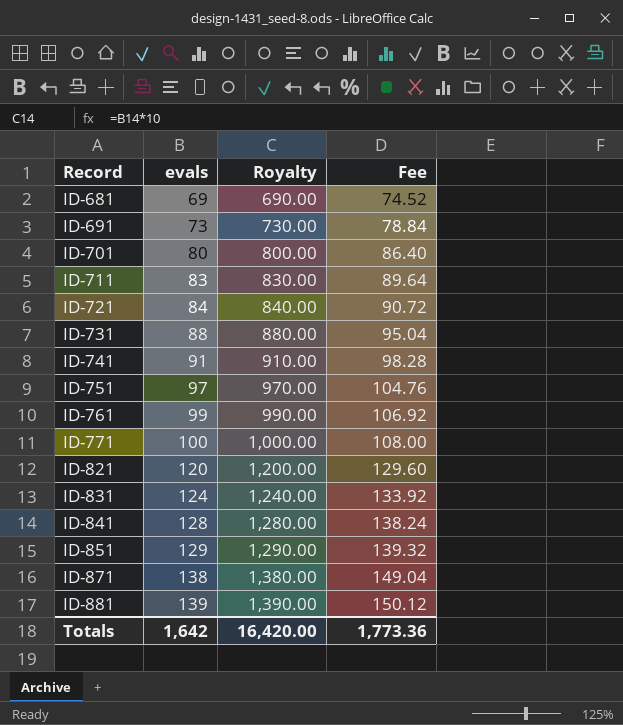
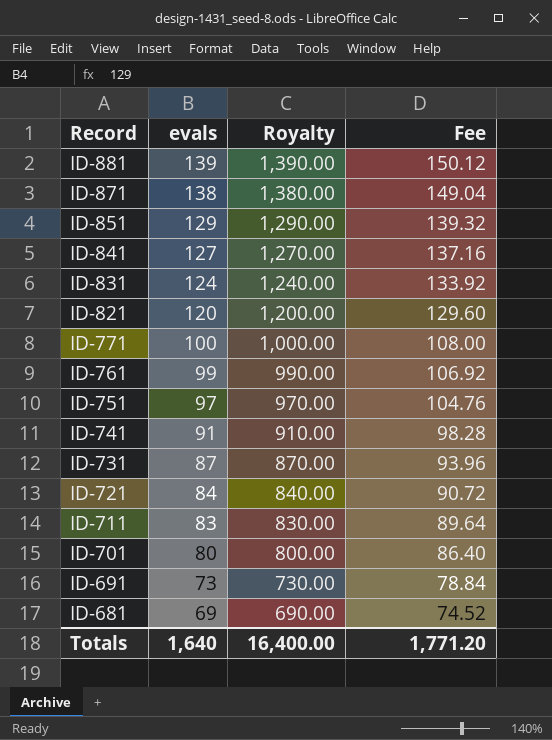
row order: Record ascending -> Record descending
ID-841 | evals: 128 -> 127
ID-841 | Royalty: 1,280.00 -> 1,270.00
ID-841 | Fee: 138.24 -> 137.16
ID-731 | evals: 88 -> 87
ID-731 | Royalty: 880.00 -> 870.00
ID-731 | Fee: 95.04 -> 93.96
Totals | evals: 1,642 -> 1,640
Totals | Royalty: 16,420.00 -> 16,400.00
Totals | Fee: 1,773.36 -> 1,771.20

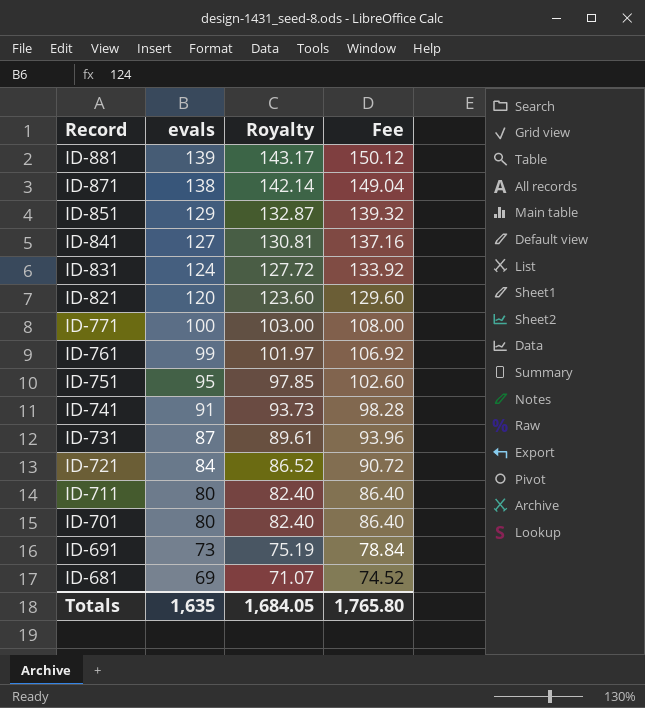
column Royalty | formula: [evals] * 10 -> [evals] * 1.03
ID-751 | evals: 97 -> 95
ID-751 | Fee: 104.76 -> 102.60
ID-711 | evals: 83 -> 80
ID-711 | Fee: 89.64 -> 86.40
Totals | evals: 1,640 -> 1,635
Totals | Royalty: 16,400.00 -> 1,684.05
Totals | Fee: 1,771.20 -> 1,765.80

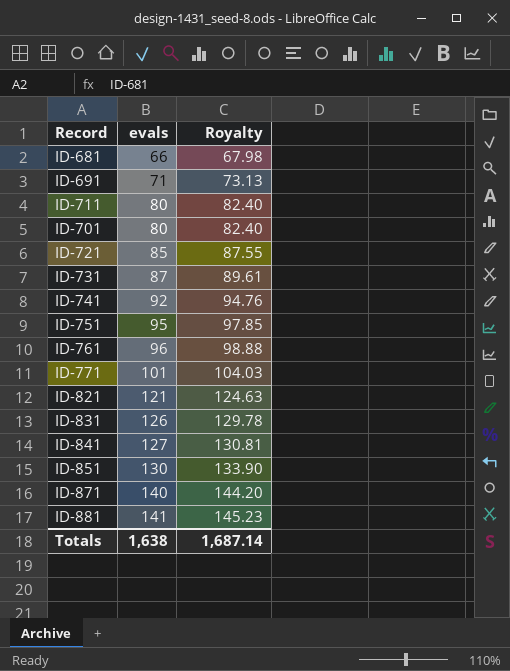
row order: Record descending -> evals ascending
column Fee | formula: [evals] * 1.08 -> none
ID-681 | evals: 69 -> 66
ID-681 | Royalty: 71.07 -> 67.98
ID-691 | evals: 73 -> 71
ID-691 | Royalty: 75.19 -> 73.13
ID-721 | evals: 84 -> 85
ID-721 | Royalty: 86.52 -> 87.55
ID-741 | evals: 91 -> 92
ID-741 | Royalty: 93.73 -> 94.76
ID-761 | evals: 99 -> 96
ID-761 | Royalty: 101.97 -> 98.88
ID-771 | evals: 100 -> 101
ID-771 | Royalty: 103.00 -> 104.03
ID-821 | evals: 120 -> 121
ID-821 | Royalty: 123.60 -> 124.63
ID-831 | evals: 124 -> 126
ID-831 | Royalty: 127.72 -> 129.78
ID-851 | evals: 129 -> 130
ID-851 | Royalty: 132.87 -> 133.90
ID-871 | evals: 138 -> 140
ID-871 | Royalty: 142.14 -> 144.20
ID-881 | evals: 139 -> 141
ID-881 | Royalty: 143.17 -> 145.23
Totals | evals: 1,635 -> 1,638
Totals | Royalty: 1,684.05 -> 1,687.14

